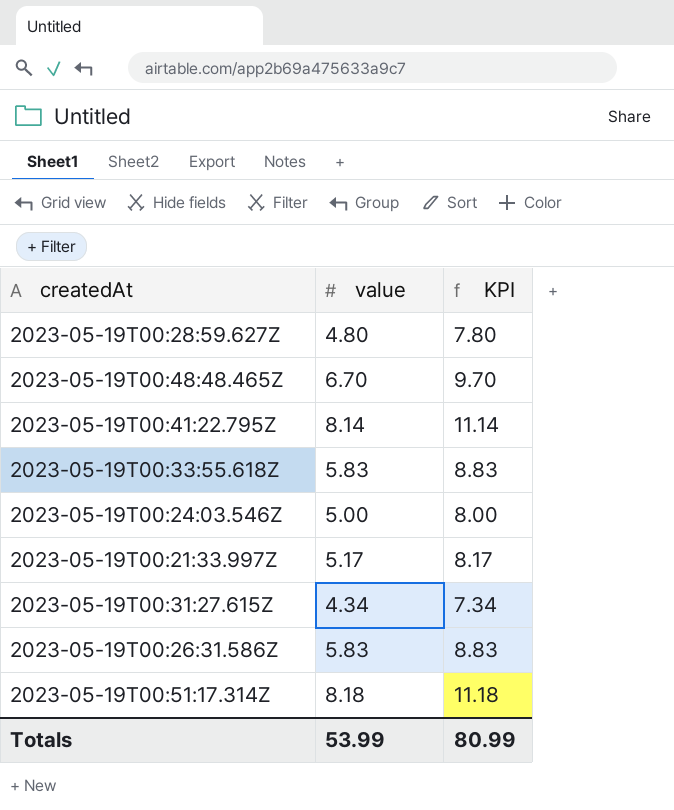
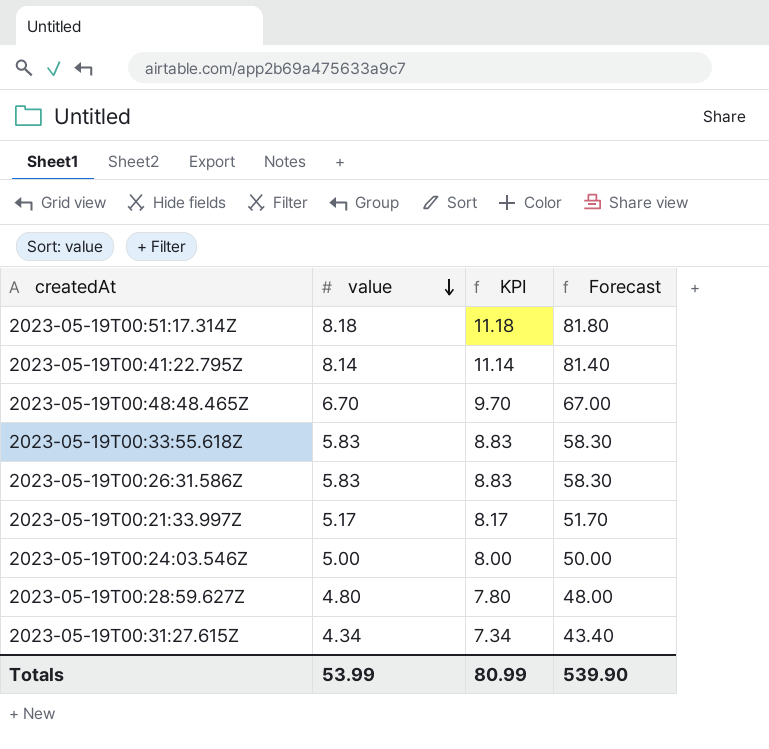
row order: none -> value descending
column Forecast | formula: none -> [value] * 10

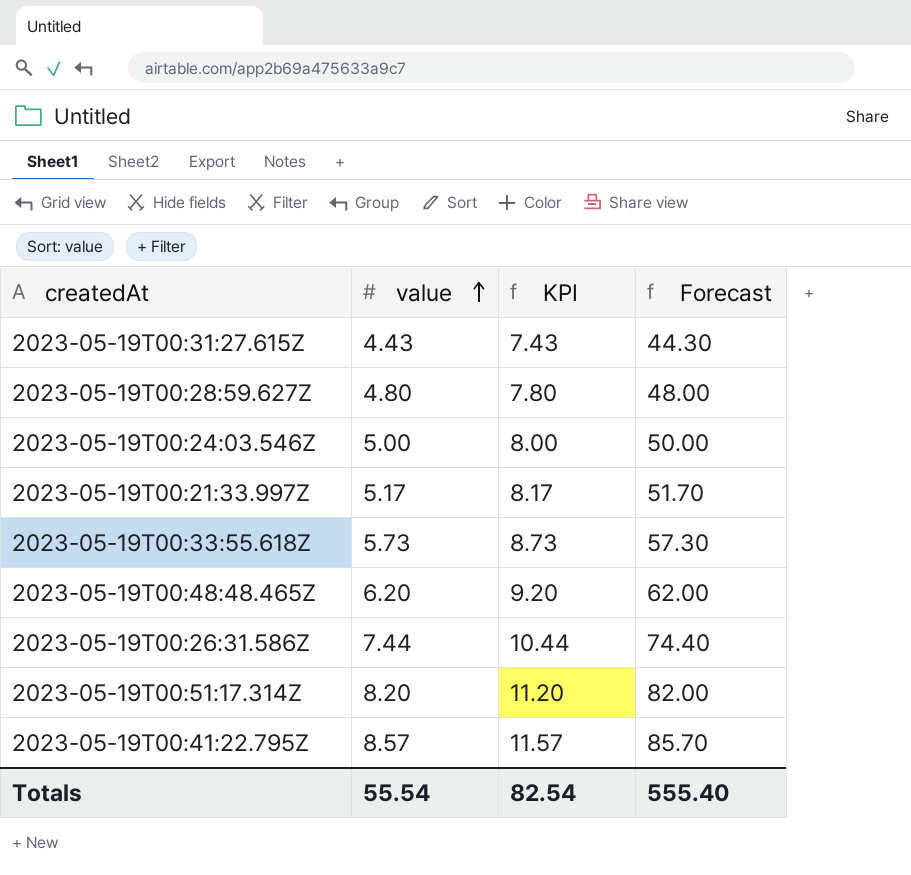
row order: value descending -> value ascending
2023-05-19T00:31:27.615Z | value: 4.34 -> 4.43
2023-05-19T00:31:27.615Z | KPI: 7.34 -> 7.43
2023-05-19T00:31:27.615Z | Forecast: 43.40 -> 44.30
2023-05-19T00:33:55.618Z | value: 5.83 -> 5.73
2023-05-19T00:33:55.618Z | KPI: 8.83 -> 8.73
2023-05-19T00:33:55.618Z | Forecast: 58.30 -> 57.30
2023-05-19T00:48:48.465Z | value: 6.70 -> 6.20
2023-05-19T00:48:48.465Z | KPI: 9.70 -> 9.20
2023-05-19T00:48:48.465Z | Forecast: 67.00 -> 62.00
2023-05-19T00:26:31.586Z | value: 5.83 -> 7.44
2023-05-19T00:26:31.586Z | KPI: 8.83 -> 10.44
2023-05-19T00:26:31.586Z | Forecast: 58.30 -> 74.40
2023-05-19T00:51:17.314Z | value: 8.18 -> 8.20
2023-05-19T00:51:17.314Z | KPI: 11.18 -> 11.20
2023-05-19T00:51:17.314Z | Forecast: 81.80 -> 82.00
2023-05-19T00:41:22.795Z | value: 8.14 -> 8.57
2023-05-19T00:41:22.795Z | KPI: 11.14 -> 11.57
2023-05-19T00:41:22.795Z | Forecast: 81.40 -> 85.70
Totals | value: 53.99 -> 55.54
Totals | KPI: 80.99 -> 82.54
Totals | Forecast: 539.90 -> 555.40

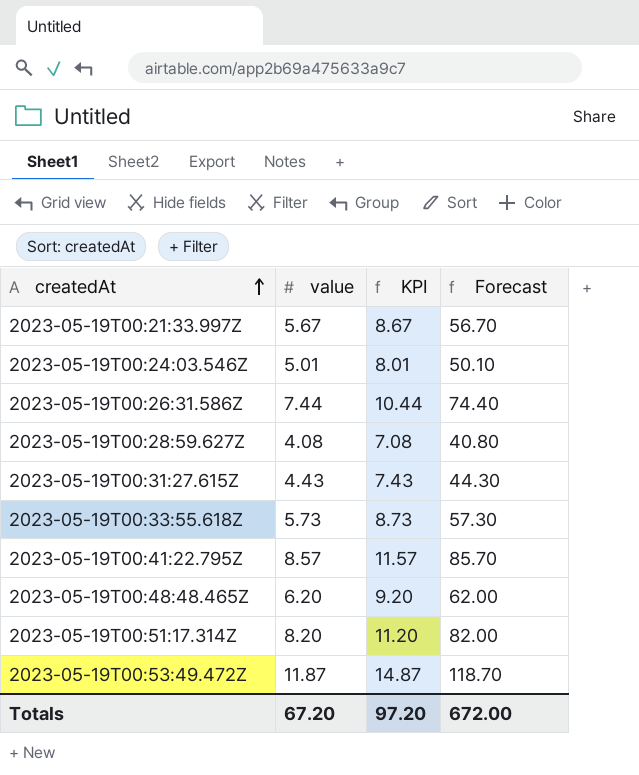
row order: value ascending -> createdAt ascending
2023-05-19T00:21:33.997Z | value: 5.17 -> 5.67
2023-05-19T00:21:33.997Z | KPI: 8.17 -> 8.67
2023-05-19T00:21:33.997Z | Forecast: 51.70 -> 56.70
2023-05-19T00:24:03.546Z | value: 5.00 -> 5.01
2023-05-19T00:24:03.546Z | KPI: 8.00 -> 8.01
2023-05-19T00:24:03.546Z | Forecast: 50.00 -> 50.10
2023-05-19T00:28:59.627Z | value: 4.80 -> 4.08
2023-05-19T00:28:59.627Z | KPI: 7.80 -> 7.08
2023-05-19T00:28:59.627Z | Forecast: 48.00 -> 40.80
row 2023-05-19T00:53:49.472Z: none -> 11.87 | 14.87 | 118.70
Totals | value: 55.54 -> 67.20
Totals | KPI: 82.54 -> 97.20
Totals | Forecast: 555.40 -> 672.00

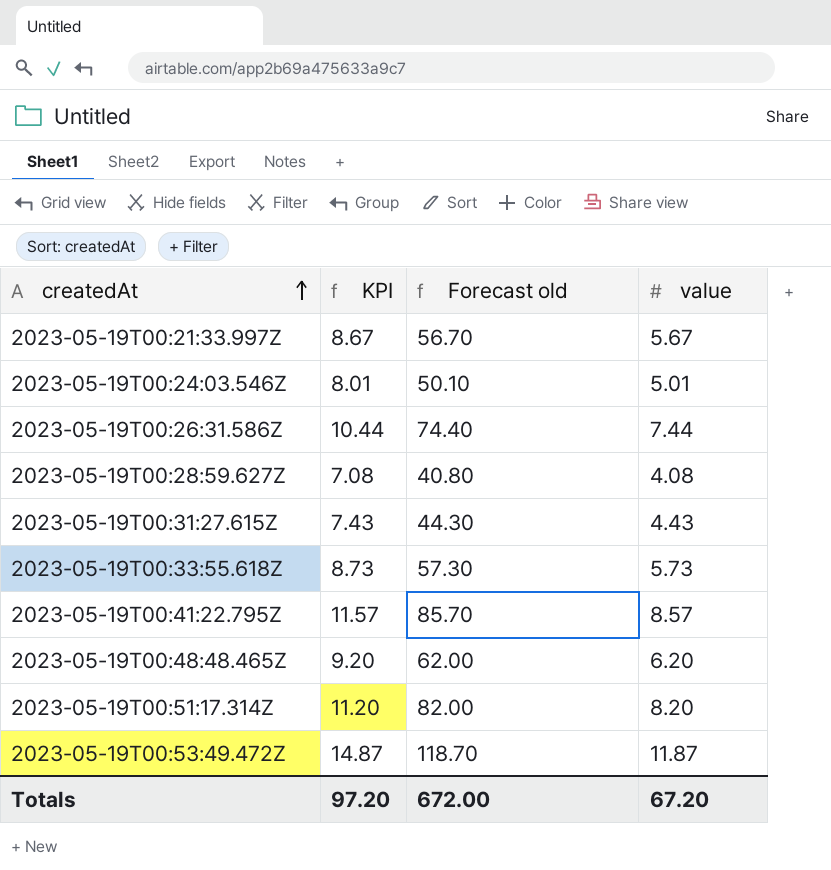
column name: Forecast -> Forecast old
column value | position: 2 -> 4

